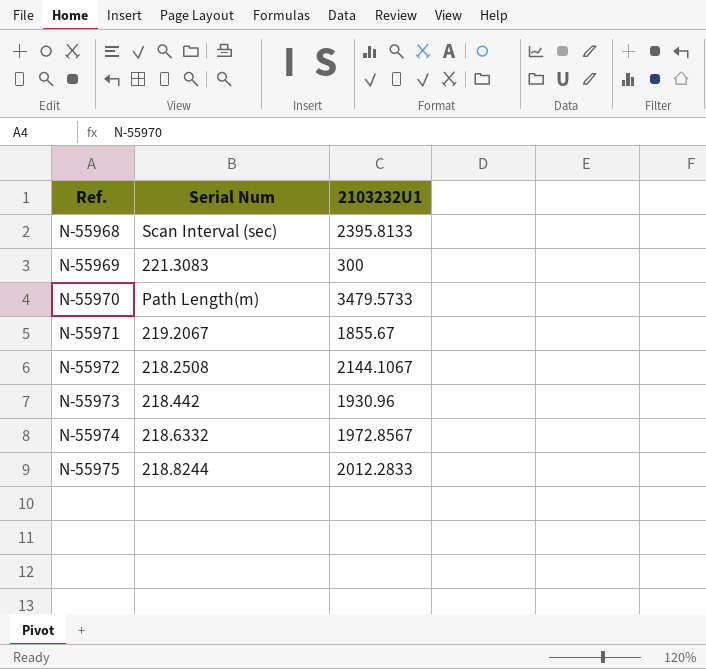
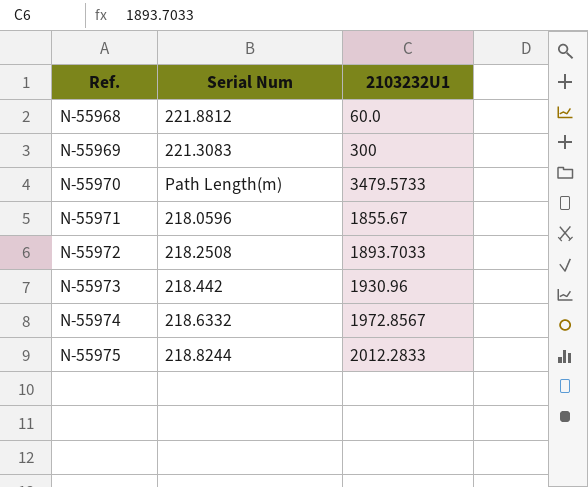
N-55968 | Serial Num: Scan Interval (sec) -> 221.8812
N-55968 | 2103232U1: 2395.8133 -> 60.0
N-55971 | Serial Num: 219.2067 -> 218.0596
N-55972 | 2103232U1: 2144.1067 -> 1893.7033

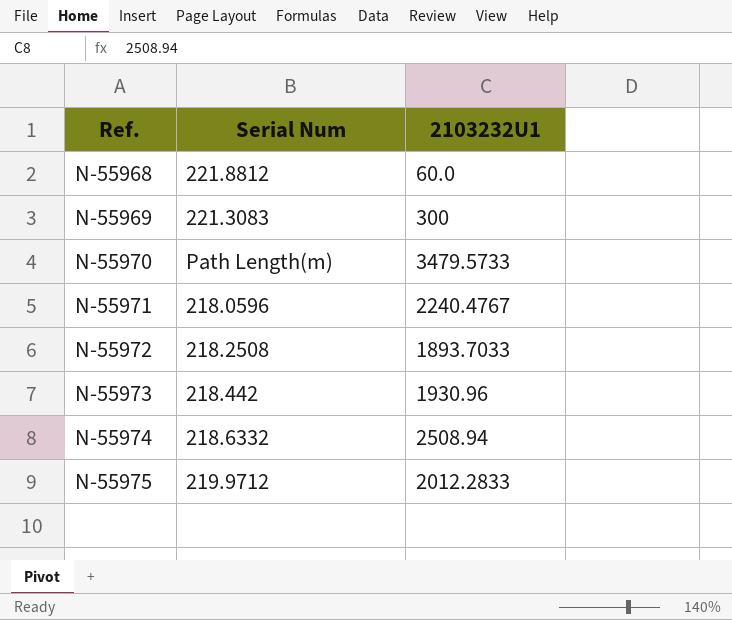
N-55971 | 2103232U1: 1855.67 -> 2240.4767
N-55974 | 2103232U1: 1972.8567 -> 2508.94
N-55975 | Serial Num: 218.8244 -> 219.9712

